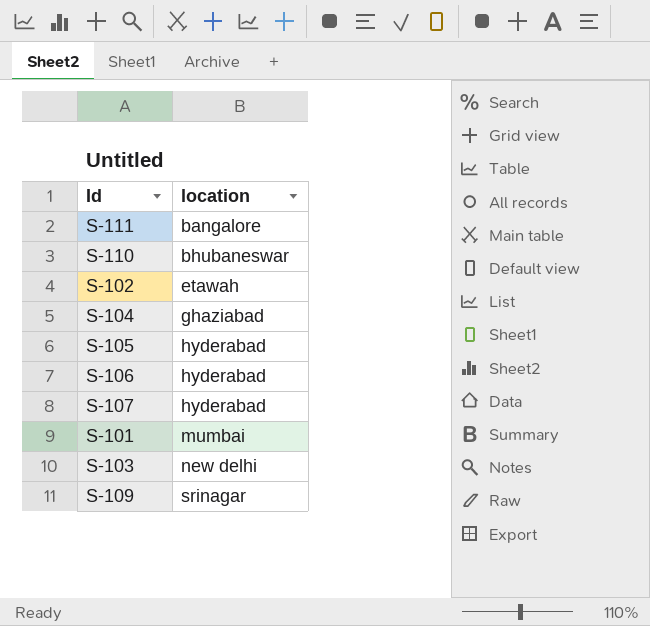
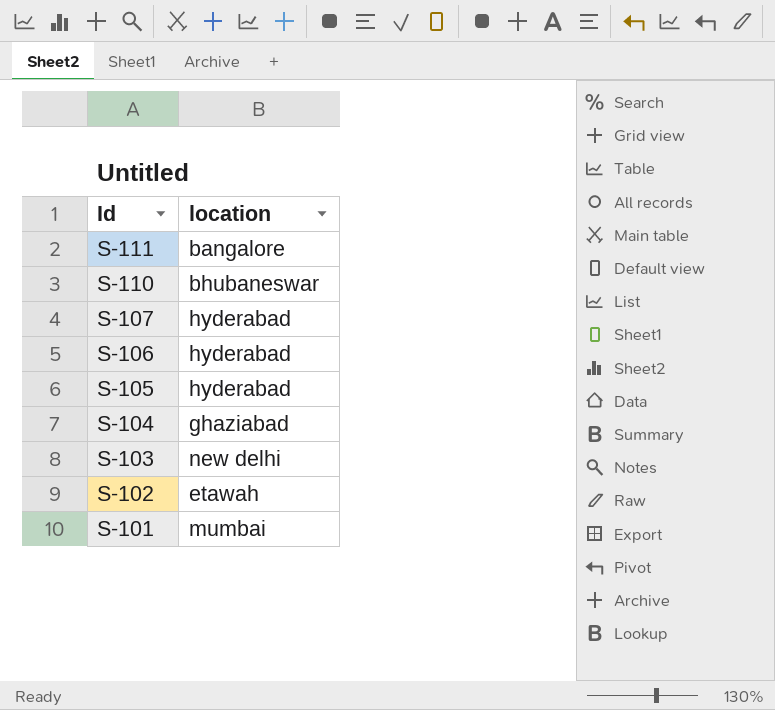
row order: location ascending -> Id descending
row S-109: srinagar -> none

